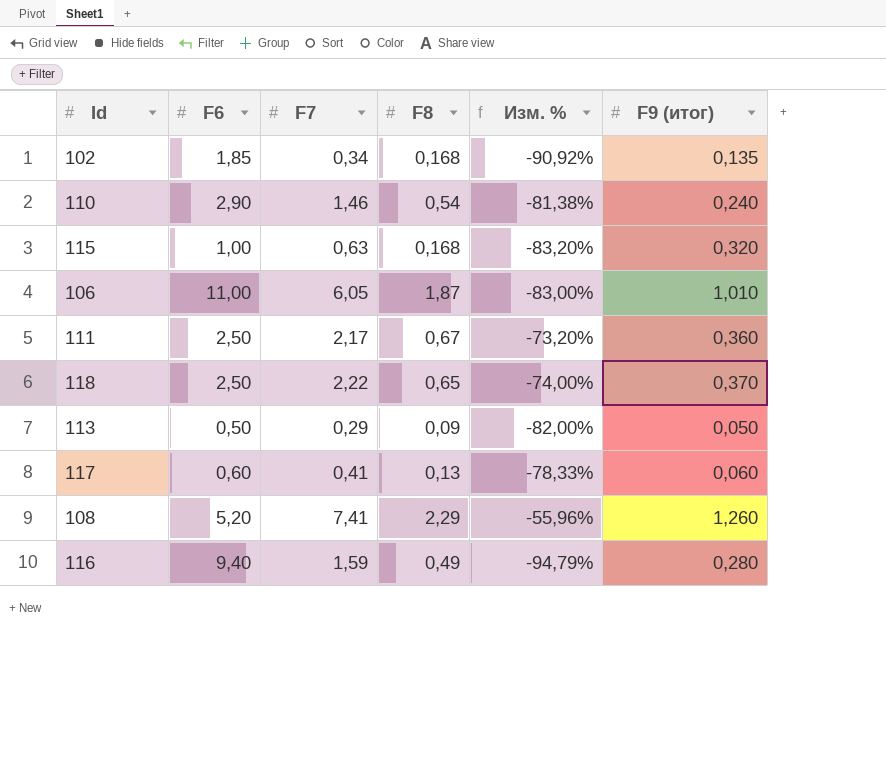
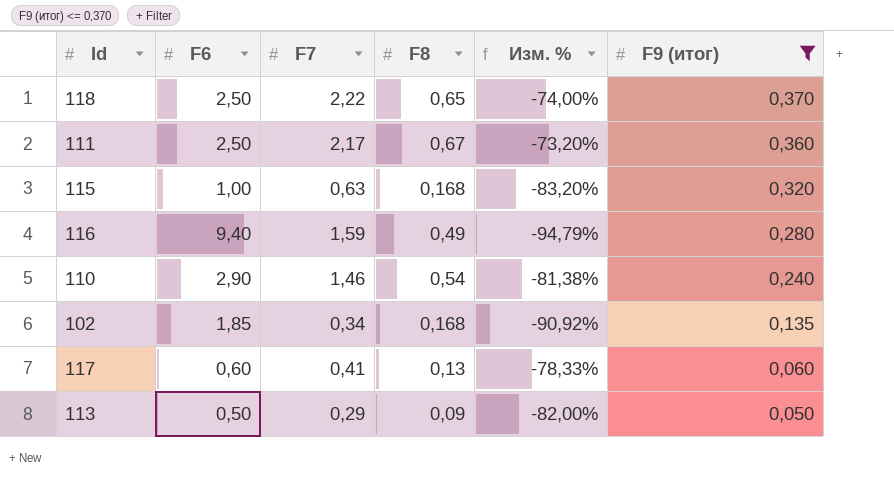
filter: none -> F9 (итог) <= 0,370
row order: none -> F9 (итог) descending

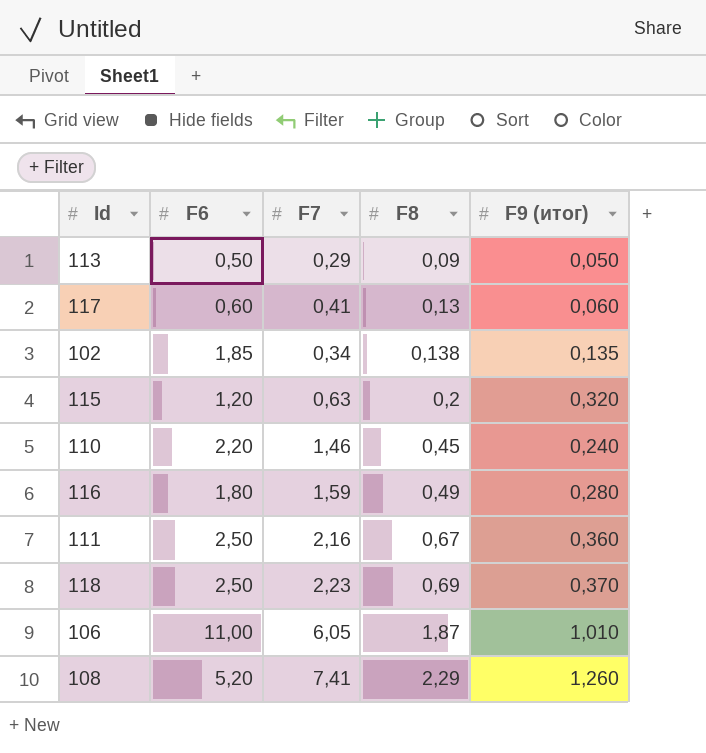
filter: F9 (итог) <= 0,370 -> none
row order: F9 (итог) descending -> F8 ascending
column Изм. % | formula: ([F8] - [F6]) / [F6] -> none
102 | F8: 0,168 -> 0,138
115 | F6: 1,00 -> 1,20
115 | F8: 0,168 -> 0,2
110 | F6: 2,90 -> 2,20
110 | F8: 0,54 -> 0,45
116 | F6: 9,40 -> 1,80
111 | F7: 2,17 -> 2,16
118 | F7: 2,22 -> 2,23
118 | F8: 0,65 -> 0,69

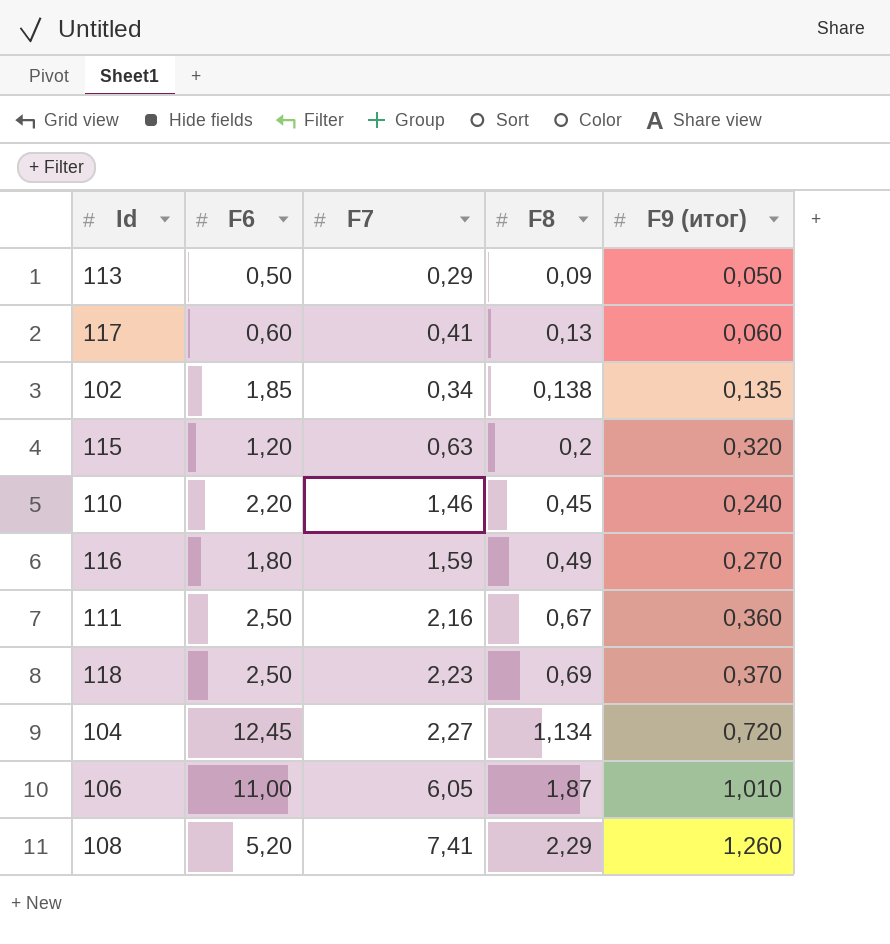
116 | F9 (итог): 0,280 -> 0,270
row 104: none -> 12,45 | 2,27 | 1,134 | 0,720

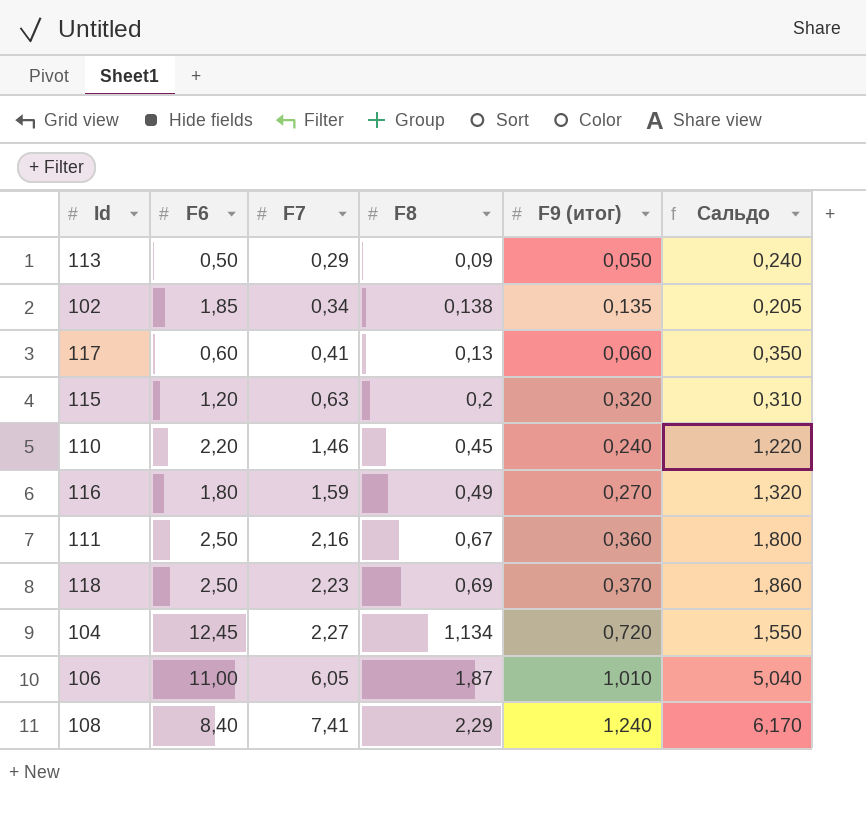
row order: F8 ascending -> F7 ascending
column Сальдо | formula: none -> [F7] - [F9 (итог)]
108 | F6: 5,20 -> 8,40
108 | F9 (итог): 1,260 -> 1,240

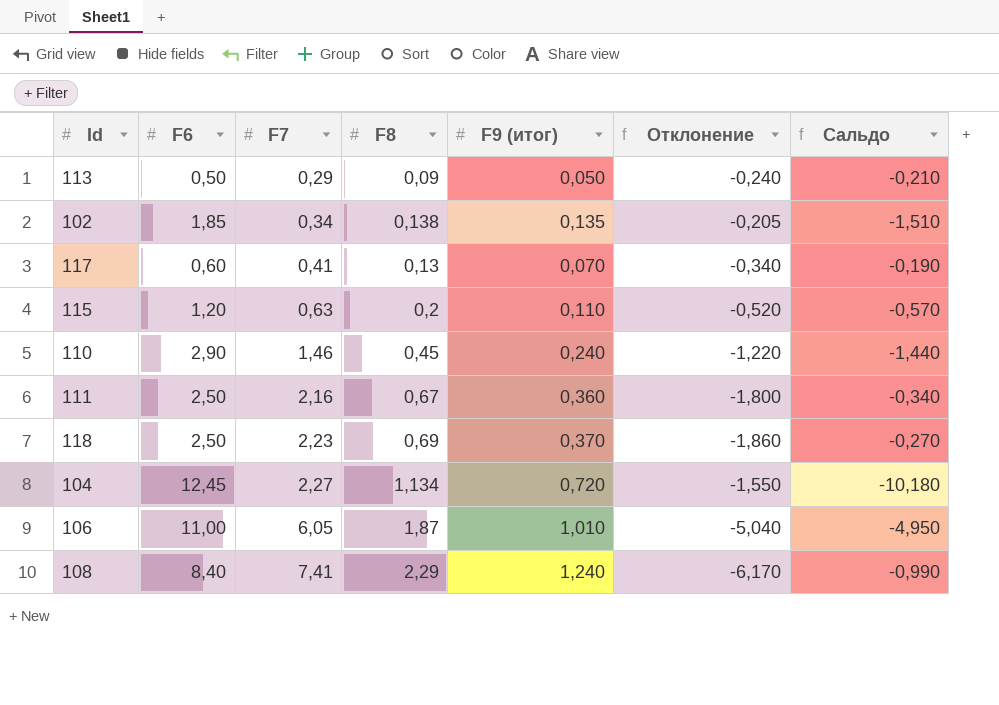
column Отклонение | formula: none -> [F9 (итог)] - [F7]
column Сальдо | formula: [F7] - [F9 (итог)] -> [F7] - [F6]
row 116: 1,80 | 1,59 | 0,49 | 0,270 | 1,320 -> none
117 | F9 (итог): 0,060 -> 0,070
115 | F9 (итог): 0,320 -> 0,110
110 | F6: 2,20 -> 2,90

